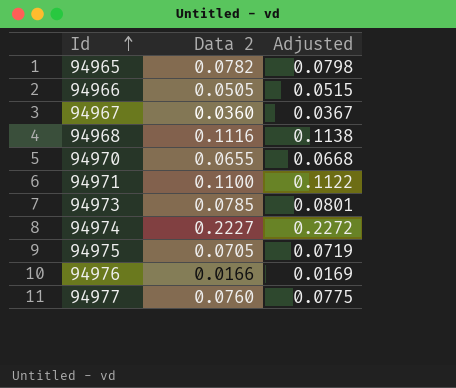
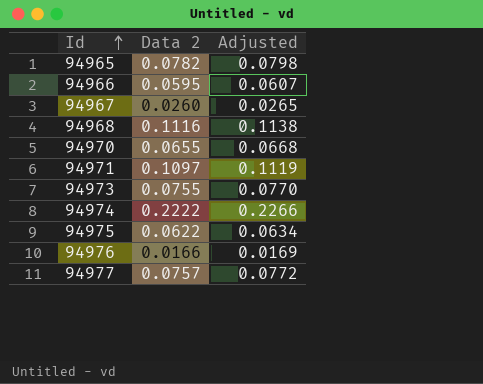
94966 | Data 2: 0.0505 -> 0.0595
94966 | Adjusted: 0.0515 -> 0.0607
94967 | Data 2: 0.0360 -> 0.0260
94967 | Adjusted: 0.0367 -> 0.0265
94971 | Data 2: 0.1100 -> 0.1097
94971 | Adjusted: 0.1122 -> 0.1119
94973 | Data 2: 0.0785 -> 0.0755
94973 | Adjusted: 0.0801 -> 0.0770
94974 | Data 2: 0.2227 -> 0.2222
94974 | Adjusted: 0.2272 -> 0.2266
94975 | Data 2: 0.0705 -> 0.0622
94975 | Adjusted: 0.0719 -> 0.0634
94977 | Data 2: 0.0760 -> 0.0757
94977 | Adjusted: 0.0775 -> 0.0772

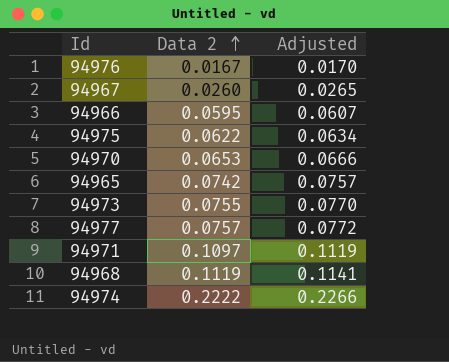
row order: Id ascending -> Data 2 ascending
94976 | Data 2: 0.0166 -> 0.0167
94976 | Adjusted: 0.0169 -> 0.0170
94970 | Data 2: 0.0655 -> 0.0653
94970 | Adjusted: 0.0668 -> 0.0666
94965 | Data 2: 0.0782 -> 0.0742
94965 | Adjusted: 0.0798 -> 0.0757
94968 | Data 2: 0.1116 -> 0.1119
94968 | Adjusted: 0.1138 -> 0.1141

